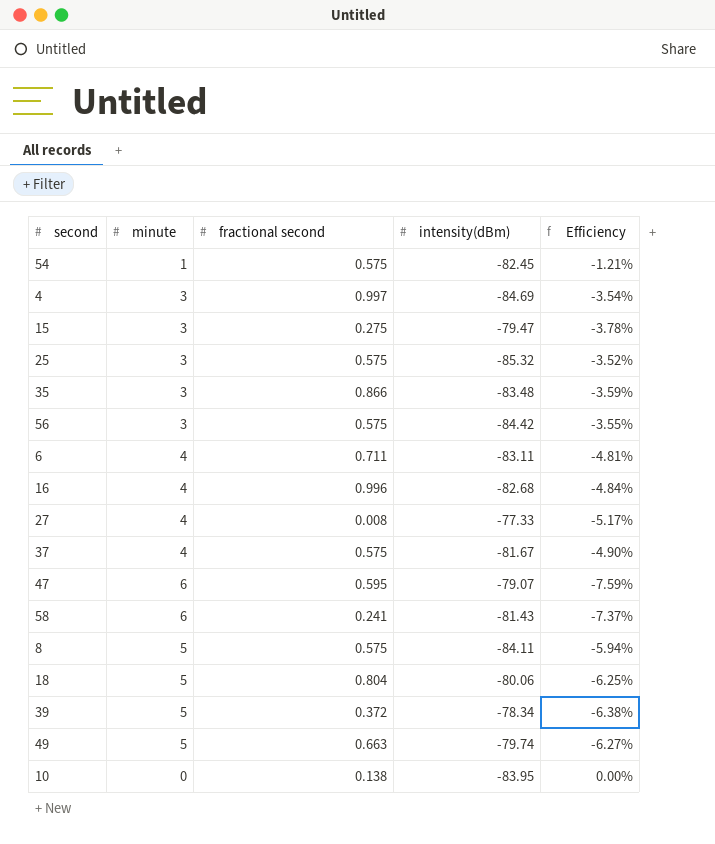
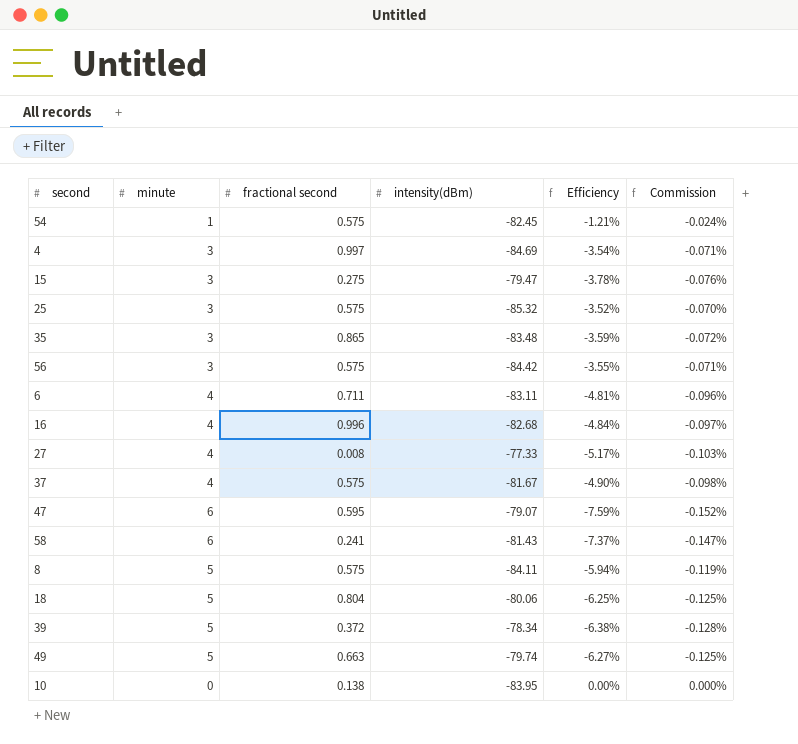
column Commission | formula: none -> [Efficiency] * 0.02
35 | fractional second: 0.866 -> 0.865

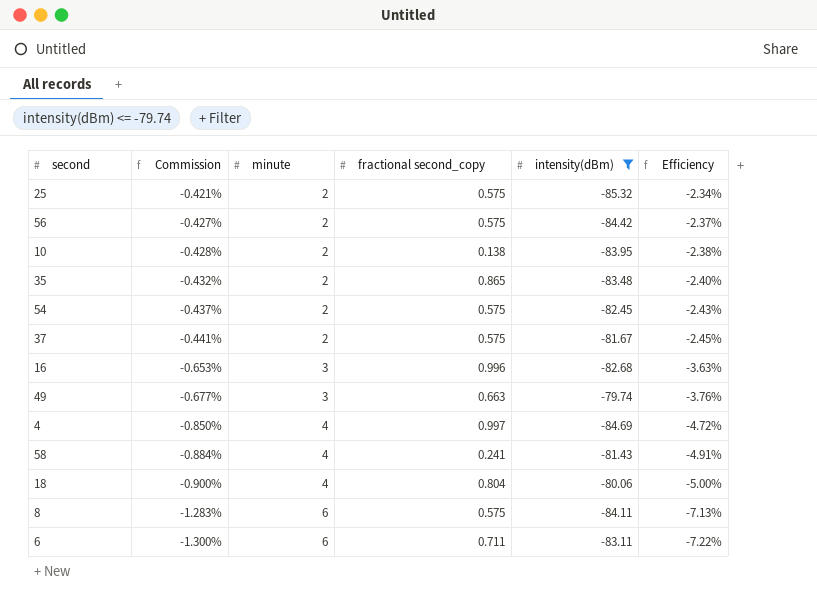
filter: none -> intensity(dBm) <= -79.74
row order: none -> Commission descending
column Commission | formula: [Efficiency] * 0.02 -> [Efficiency] * 0.18
column Commission | position: 6 -> 2
column name: fractional second -> fractional second_copy
25 | minute: 3 -> 2
25 | Efficiency: -3.52% -> -2.34%
56 | minute: 3 -> 2
56 | Efficiency: -3.55% -> -2.37%
10 | minute: 0 -> 2
10 | Efficiency: 0.00% -> -2.38%
35 | minute: 3 -> 2
35 | Efficiency: -3.59% -> -2.40%
54 | minute: 1 -> 2
54 | Efficiency: -1.21% -> -2.43%
37 | minute: 4 -> 2
37 | Efficiency: -4.90% -> -2.45%
16 | minute: 4 -> 3
16 | Efficiency: -4.84% -> -3.63%
49 | minute: 5 -> 3
49 | Efficiency: -6.27% -> -3.76%
4 | minute: 3 -> 4
4 | Efficiency: -3.54% -> -4.72%
58 | minute: 6 -> 4
58 | Efficiency: -7.37% -> -4.91%
18 | minute: 5 -> 4
18 | Efficiency: -6.25% -> -5.00%
8 | minute: 5 -> 6
8 | Efficiency: -5.94% -> -7.13%
6 | minute: 4 -> 6
6 | Efficiency: -4.81% -> -7.22%

